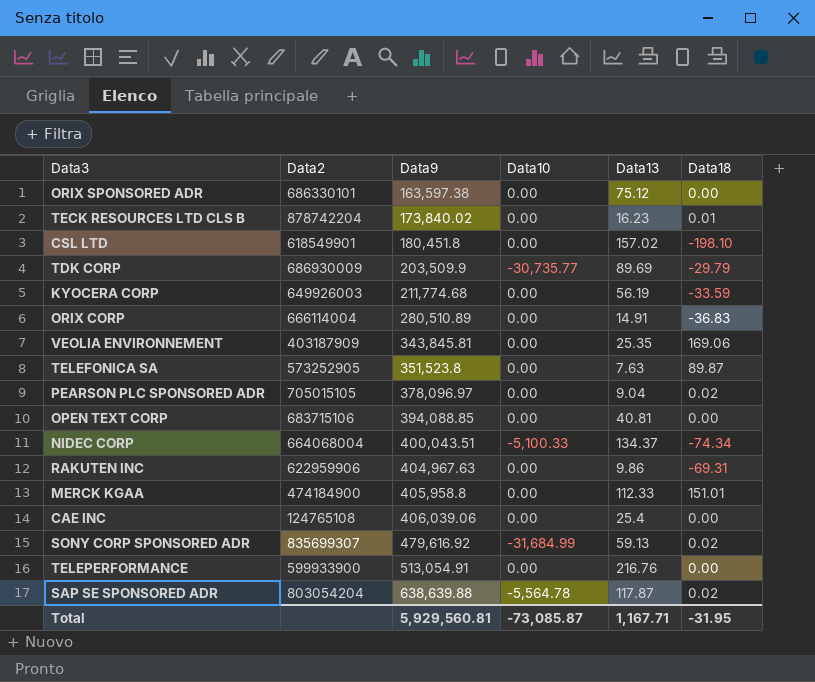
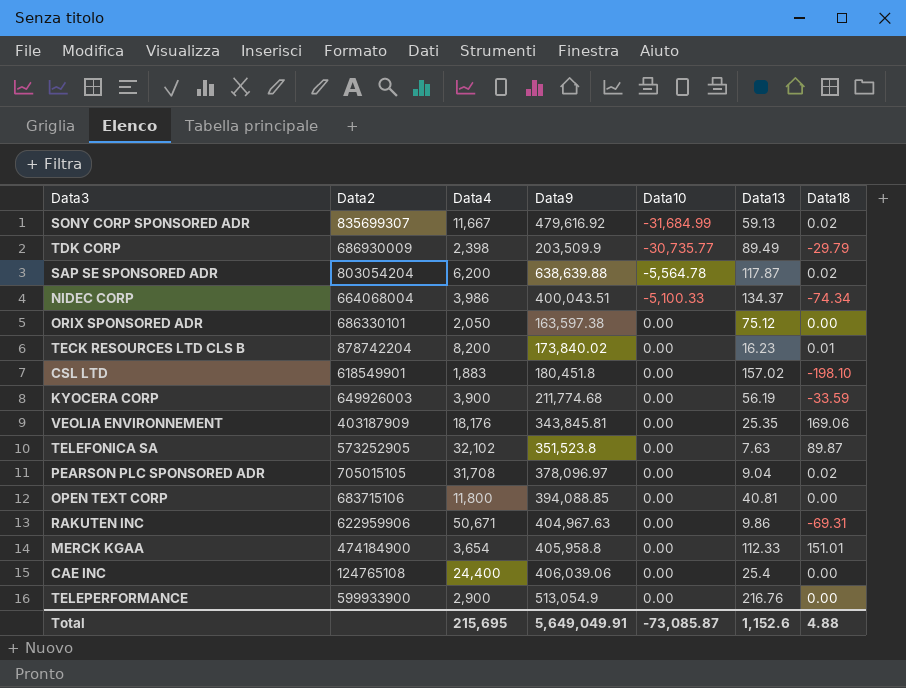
row order: Data9 ascending -> Data10 ascending
column Data4 | position: none -> 3
row ORIX CORP: 666114004 | 280,510.89 | 0.00 | 14.91 | -36.83 -> none
TDK CORP | Data13: 89.69 -> 89.49
TELEPERFORMANCE | Data9: 513,054.91 -> 513,054.9
Total | Data9: 5,929,560.81 -> 5,649,049.91
Total | Data13: 1,167.71 -> 1,152.6
Total | Data18: -31.95 -> 4.88

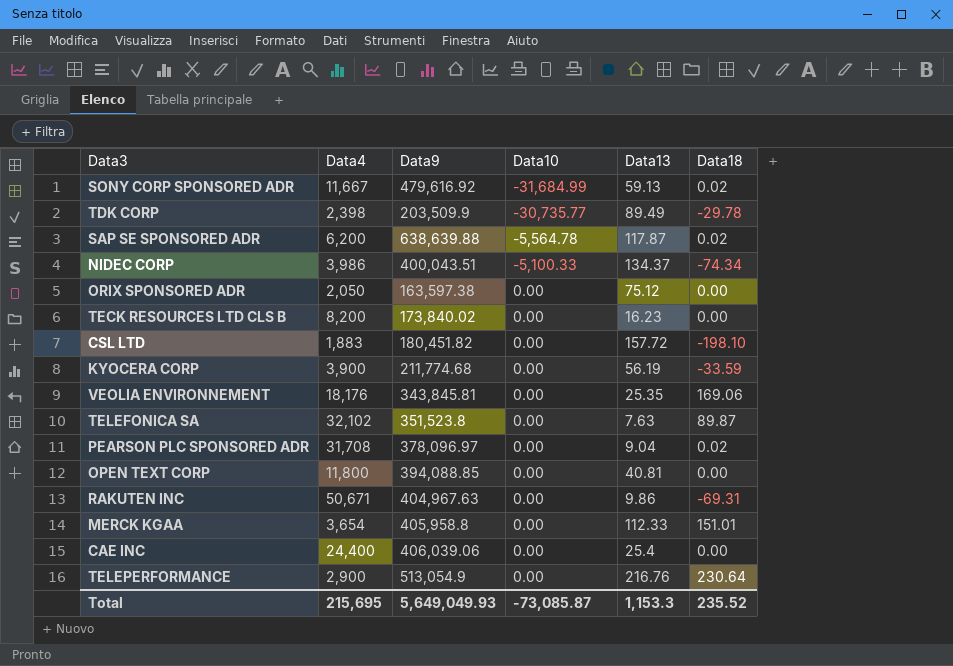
column Data2 | position: 2 -> none
TDK CORP | Data18: -29.79 -> -29.78
TECK RESOURCES LTD CLS B | Data18: 0.01 -> 0.00
CSL LTD | Data9: 180,451.8 -> 180,451.82
CSL LTD | Data13: 157.02 -> 157.72
TELEPERFORMANCE | Data18: 0.00 -> 230.64
Total | Data9: 5,649,049.91 -> 5,649,049.93
Total | Data13: 1,152.6 -> 1,153.3
Total | Data18: 4.88 -> 235.52

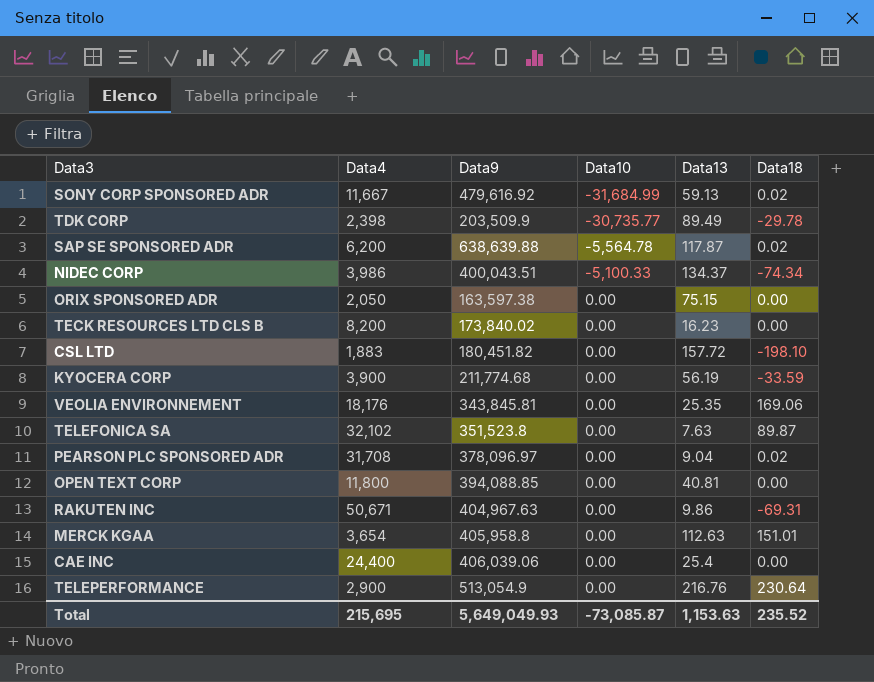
ORIX SPONSORED ADR | Data13: 75.12 -> 75.15
MERCK KGAA | Data13: 112.33 -> 112.63
Total | Data13: 1,153.3 -> 1,153.63

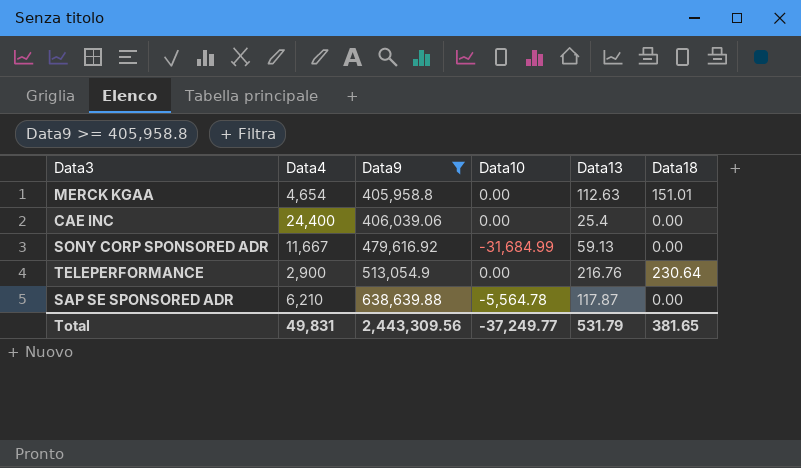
filter: none -> Data9 >= 405,958.8
row order: Data10 ascending -> Data9 ascending
MERCK KGAA | Data4: 3,654 -> 4,654
SONY CORP SPONSORED ADR | Data18: 0.02 -> 0.00
SAP SE SPONSORED ADR | Data4: 6,200 -> 6,210
SAP SE SPONSORED ADR | Data18: 0.02 -> 0.00
Total | Data4: 215,695 -> 49,831
Total | Data9: 5,649,049.93 -> 2,443,309.56
Total | Data10: -73,085.87 -> -37,249.77
Total | Data13: 1,153.63 -> 531.79
Total | Data18: 235.52 -> 381.65

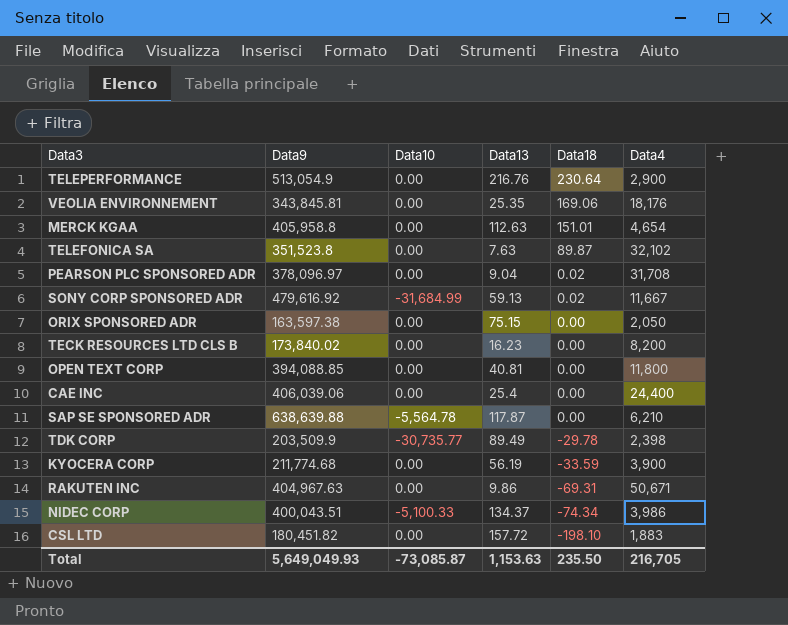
filter: Data9 >= 405,958.8 -> none
row order: Data9 ascending -> Data18 descending
column Data4 | position: 2 -> 6
SONY CORP SPONSORED ADR | Data18: 0.00 -> 0.02
Total | Data9: 2,443,309.56 -> 5,649,049.93
Total | Data10: -37,249.77 -> -73,085.87
Total | Data13: 531.79 -> 1,153.63
Total | Data18: 381.65 -> 235.50
Total | Data4: 49,831 -> 216,705

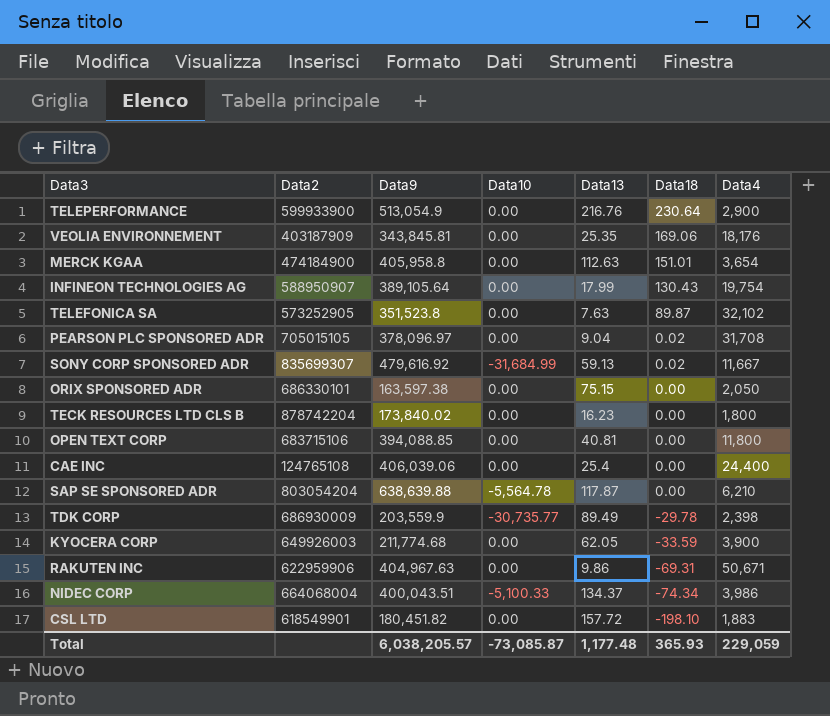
column Data2 | position: none -> 2
MERCK KGAA | Data4: 4,654 -> 3,654
row INFINEON TECHNOLOGIES AG: none -> 588950907 | 389,105.64 | 0.00 | 17.99 | 130.43 | 19,754
TECK RESOURCES LTD CLS B | Data4: 8,200 -> 1,800
TDK CORP | Data9: 203,509.9 -> 203,559.9
KYOCERA CORP | Data13: 56.19 -> 62.05
Total | Data9: 5,649,049.93 -> 6,038,205.57
Total | Data13: 1,153.63 -> 1,177.48
Total | Data18: 235.50 -> 365.93
Total | Data4: 216,705 -> 229,059

